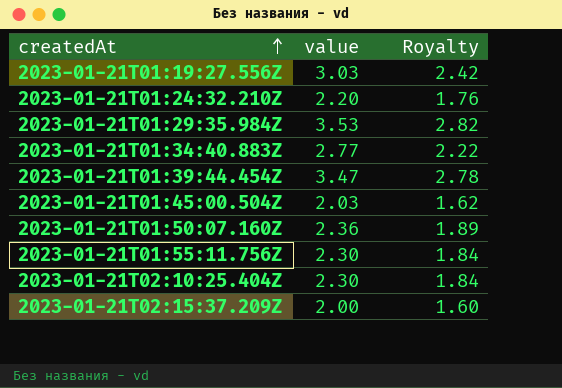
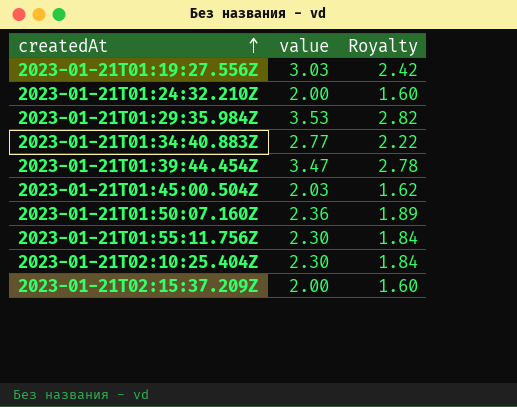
2023-01-21T01:24:32.210Z | value: 2.20 -> 2.00
2023-01-21T01:24:32.210Z | Royalty: 1.76 -> 1.60

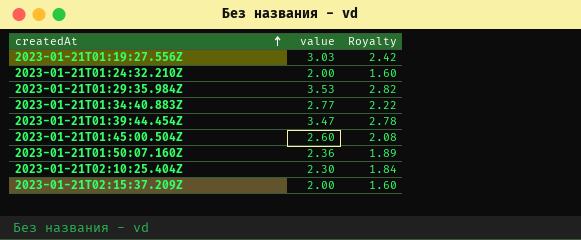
row 2023-01-21T01:55:11.756Z: 2.30 | 1.84 -> none
2023-01-21T01:45:00.504Z | value: 2.03 -> 2.60
2023-01-21T01:45:00.504Z | Royalty: 1.62 -> 2.08

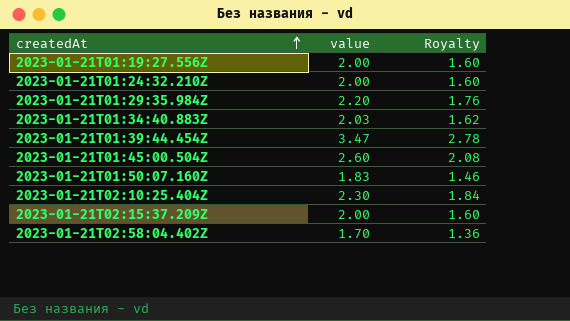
2023-01-21T01:19:27.556Z | value: 3.03 -> 2.00
2023-01-21T01:19:27.556Z | Royalty: 2.42 -> 1.60
2023-01-21T01:29:35.984Z | value: 3.53 -> 2.20
2023-01-21T01:29:35.984Z | Royalty: 2.82 -> 1.76
2023-01-21T01:34:40.883Z | value: 2.77 -> 2.03
2023-01-21T01:34:40.883Z | Royalty: 2.22 -> 1.62
2023-01-21T01:50:07.160Z | value: 2.36 -> 1.83
2023-01-21T01:50:07.160Z | Royalty: 1.89 -> 1.46
row 2023-01-21T02:58:04.402Z: none -> 1.70 | 1.36

